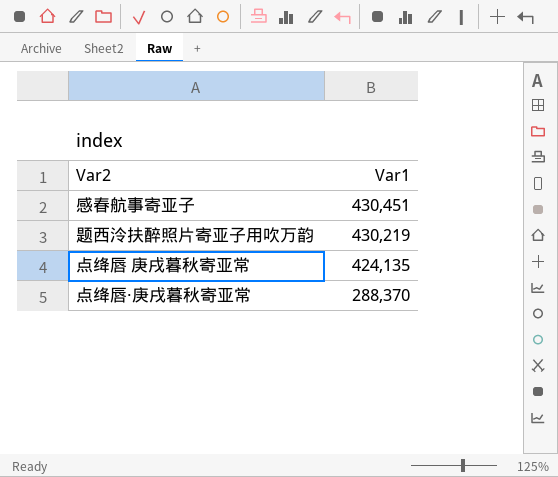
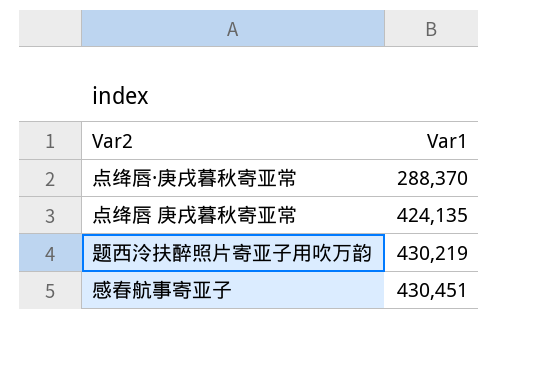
row order: Var1 descending -> Var1 ascending

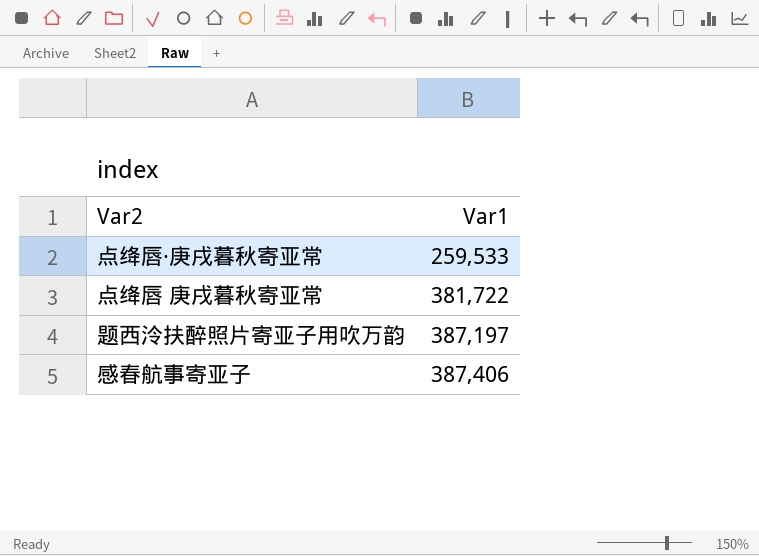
点绛唇·庚戌暮秋寄亚常 | Var1: 288,370 -> 259,533
点绛唇 庚戌暮秋寄亚常 | Var1: 424,135 -> 381,722
题西泠扶醉照片寄亚子用吹万韵 | Var1: 430,219 -> 387,197
感春航事寄亚子 | Var1: 430,451 -> 387,406

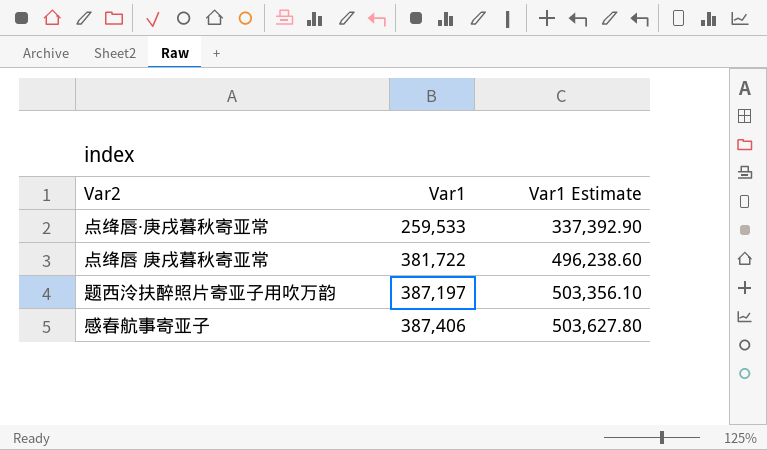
column Var1 Estimate | formula: none -> [Var1] * 1.3

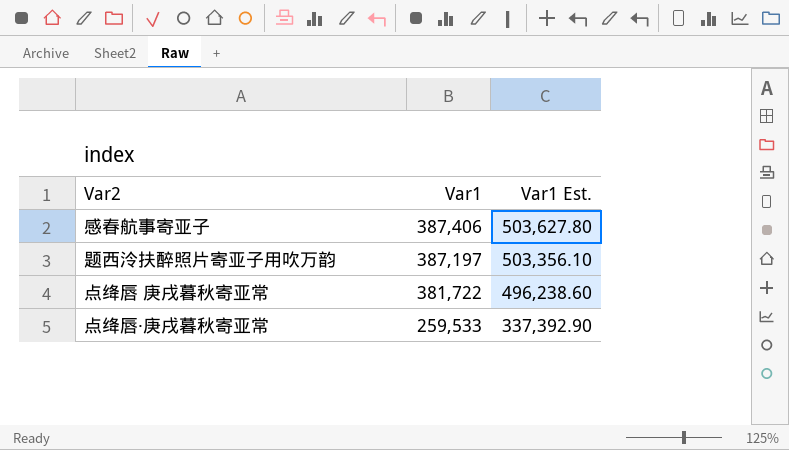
row order: Var1 ascending -> Var1 descending
column name: Var1 Estimate -> Var1 Est.

